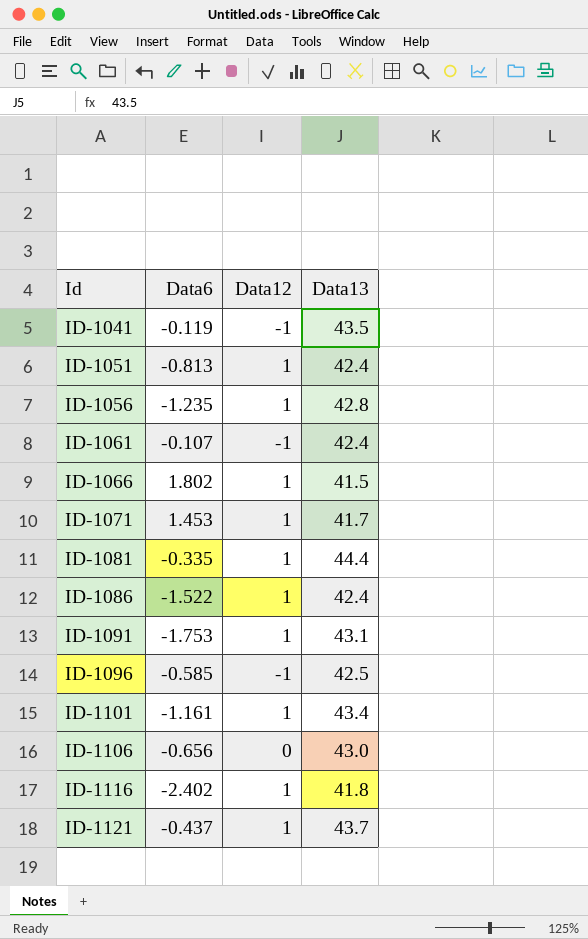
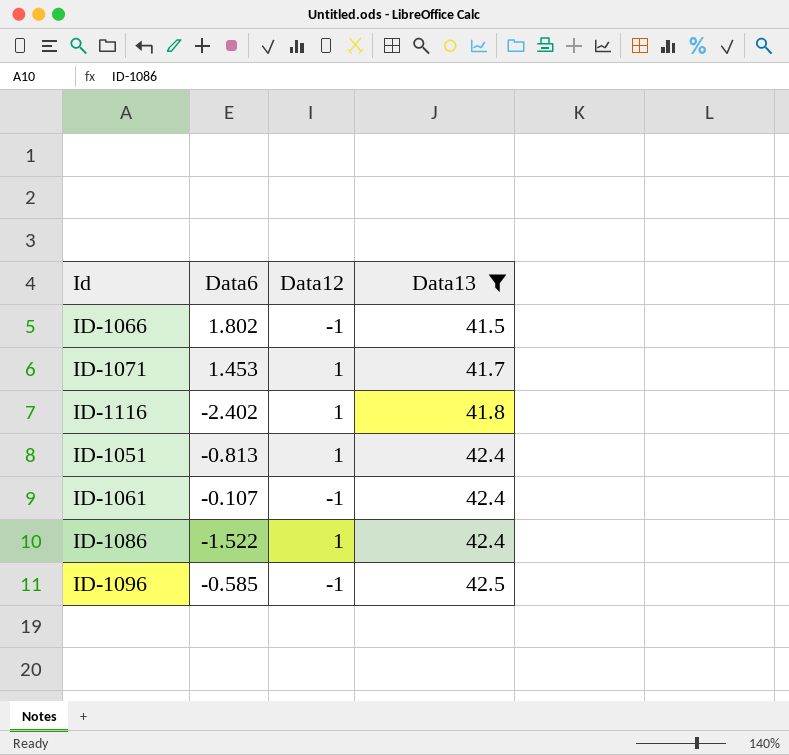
filter: none -> Data13 <= 42.5
row order: Id ascending -> Data13 ascending
ID-1066 | Data12: 1 -> -1

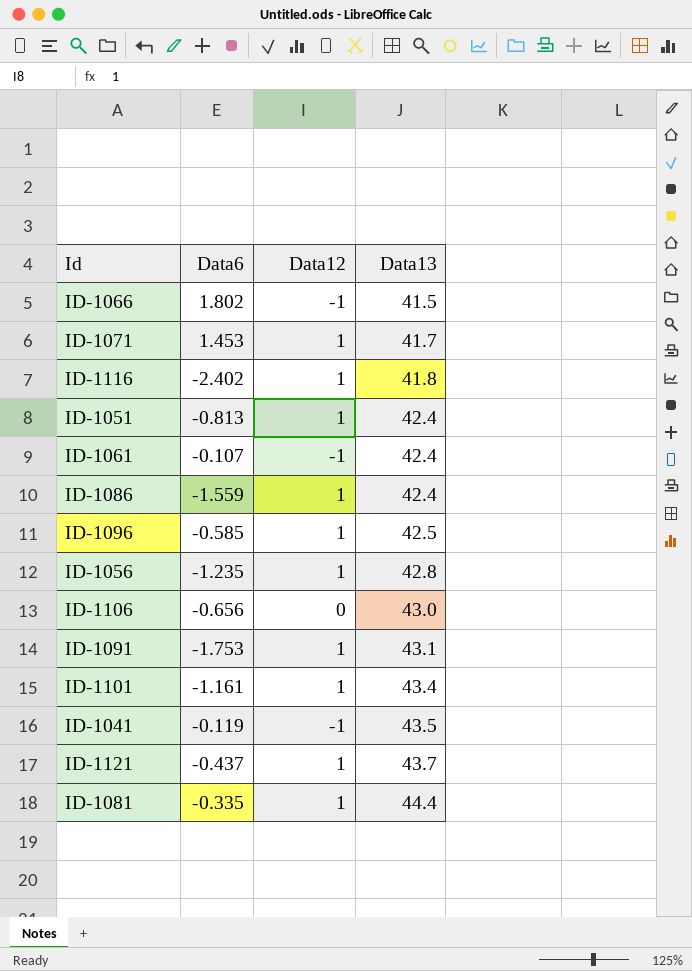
filter: Data13 <= 42.5 -> none
ID-1086 | Data6: -1.522 -> -1.559
ID-1096 | Data12: -1 -> 1

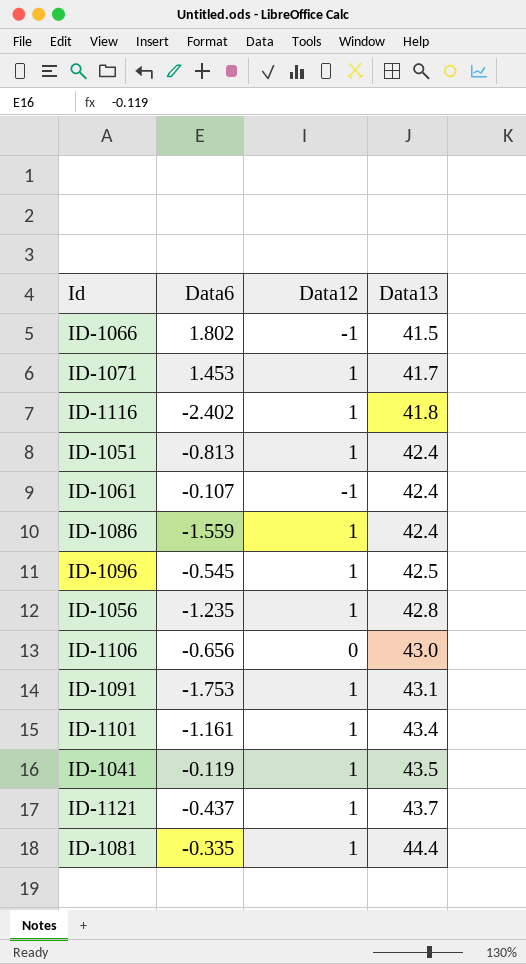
ID-1096 | Data6: -0.585 -> -0.545
ID-1041 | Data12: -1 -> 1

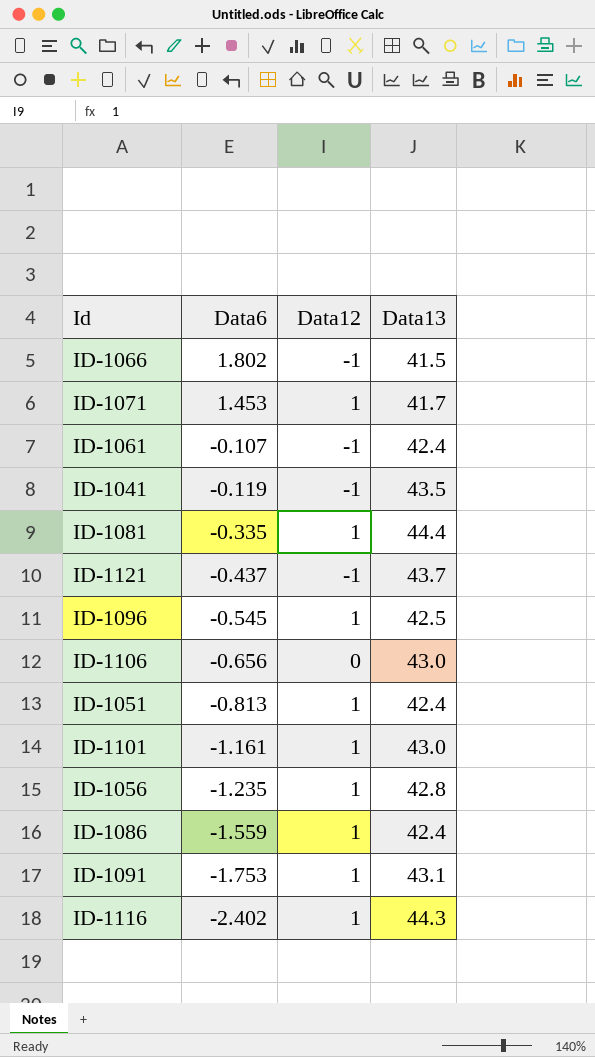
row order: Data13 ascending -> Data6 descending
ID-1041 | Data12: 1 -> -1
ID-1121 | Data12: 1 -> -1
ID-1101 | Data13: 43.4 -> 43.0
ID-1116 | Data13: 41.8 -> 44.3

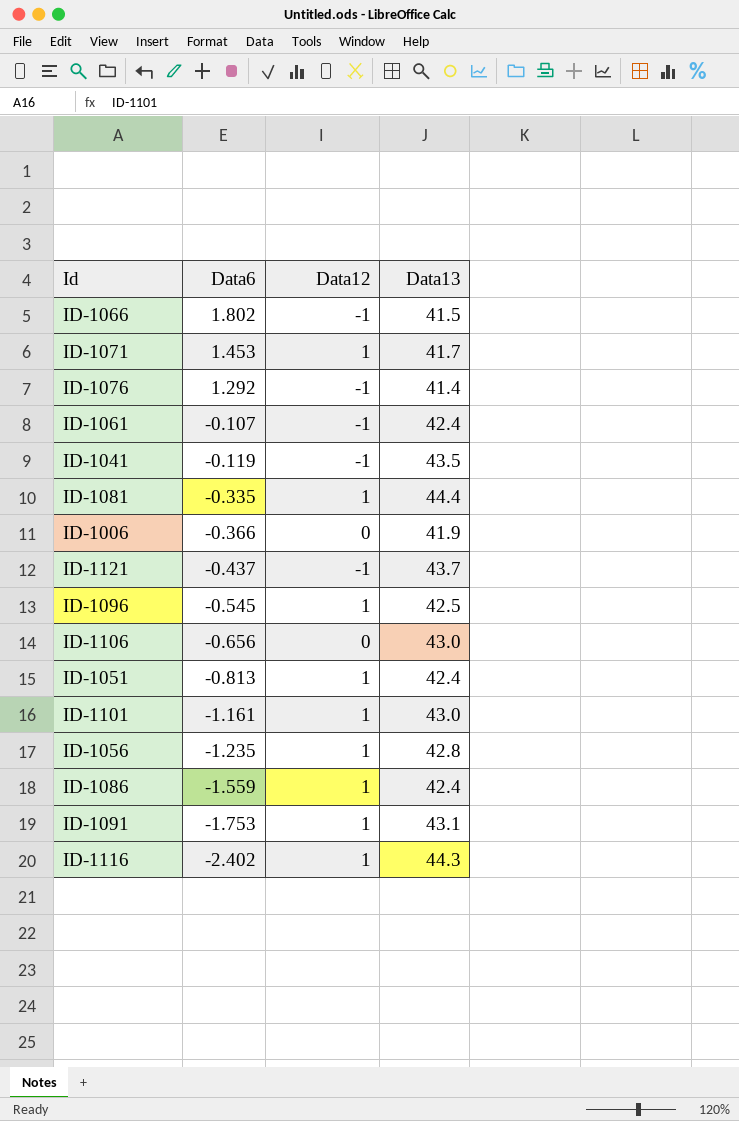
row ID-1076: none -> 1.292 | -1 | 41.4
row ID-1006: none -> -0.366 | 0 | 41.9

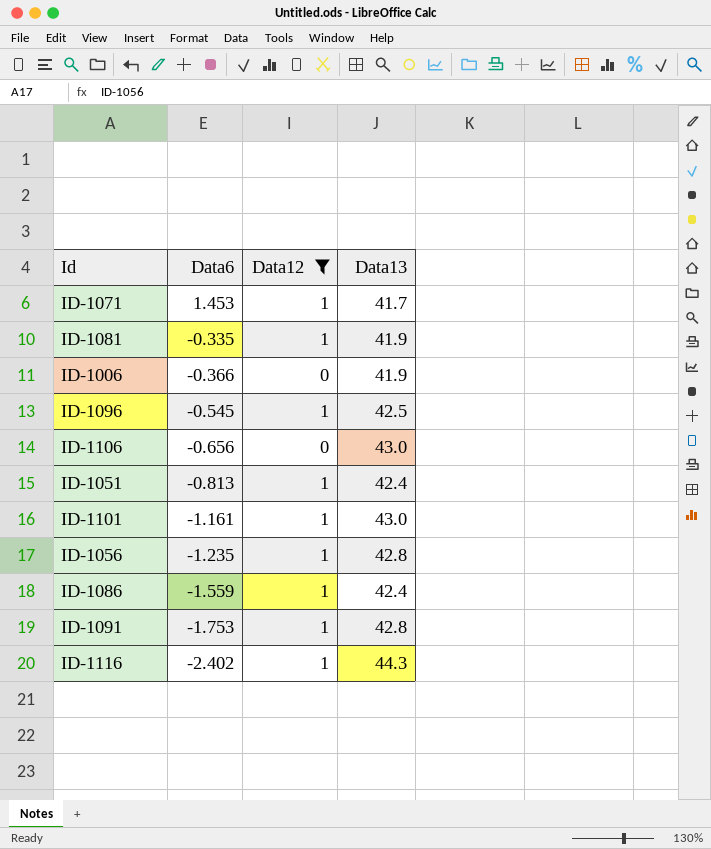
filter: none -> Data12 != -1
ID-1081 | Data13: 44.4 -> 41.9
ID-1091 | Data13: 43.1 -> 42.8

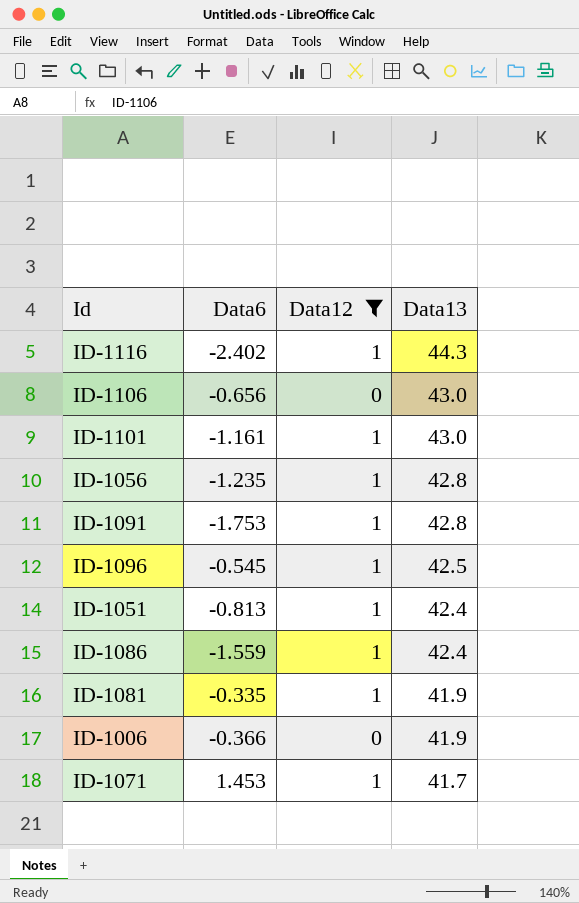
row order: Data6 descending -> Data13 descending

